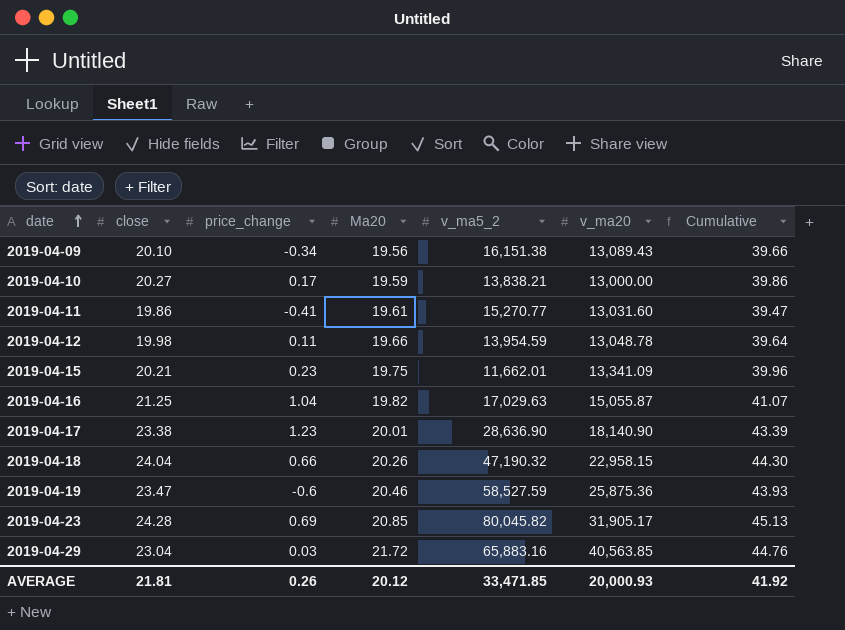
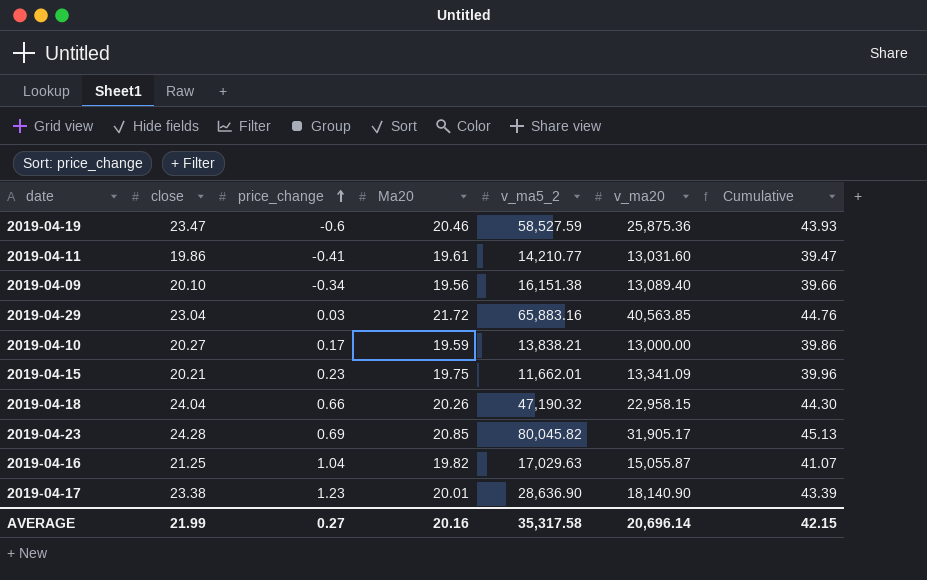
row order: date ascending -> price_change ascending
row 2019-04-12: 19.98 | 0.11 | 19.66 | 13,954.59 | 13,048.78 | 39.64 -> none
2019-04-11 | v_ma5_2: 15,270.77 -> 14,210.77
2019-04-09 | v_ma20: 13,089.43 -> 13,089.40
AVERAGE | close: 21.81 -> 21.99
AVERAGE | price_change: 0.26 -> 0.27
AVERAGE | Ma20: 20.12 -> 20.16
AVERAGE | v_ma5_2: 33,471.85 -> 35,317.58
AVERAGE | v_ma20: 20,000.93 -> 20,696.14
AVERAGE | Cumulative: 41.92 -> 42.15

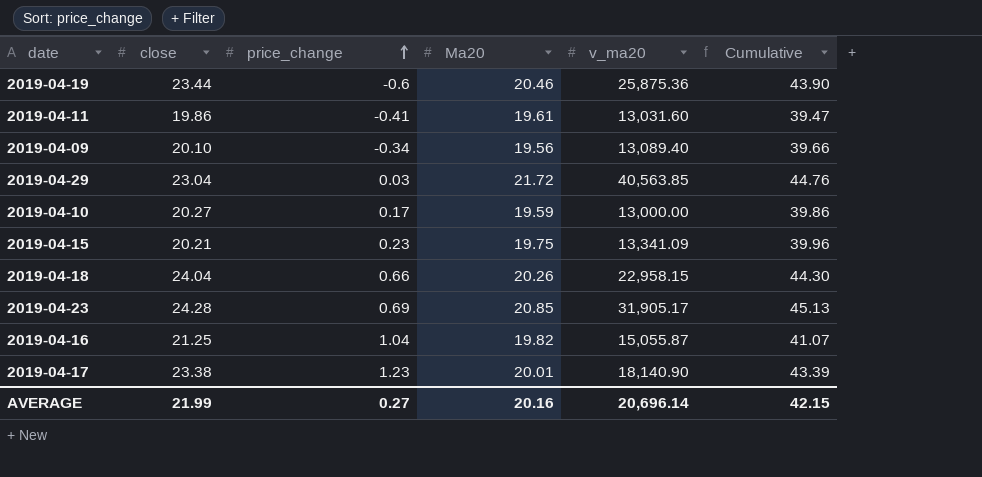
column v_ma5_2 | position: 5 -> none
2019-04-19 | close: 23.47 -> 23.44
2019-04-19 | Cumulative: 43.93 -> 43.90

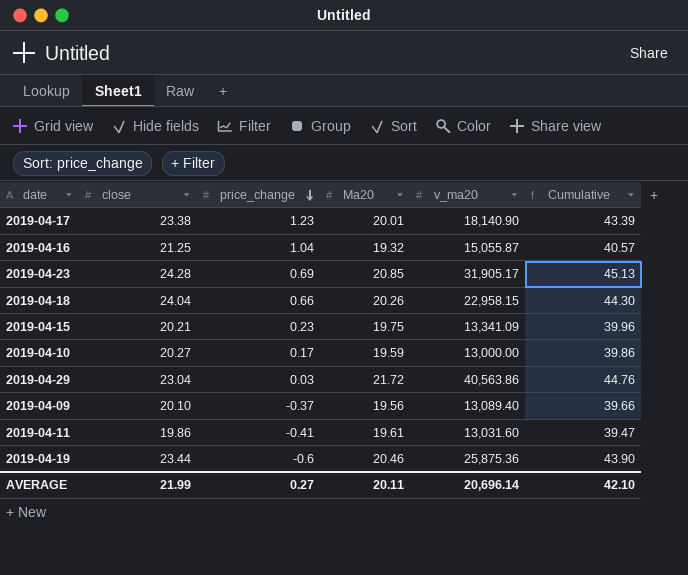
row order: price_change ascending -> price_change descending
2019-04-16 | Ma20: 19.82 -> 19.32
2019-04-16 | Cumulative: 41.07 -> 40.57
2019-04-29 | v_ma20: 40,563.85 -> 40,563.86
2019-04-09 | price_change: -0.34 -> -0.37
AVERAGE | Ma20: 20.16 -> 20.11
AVERAGE | Cumulative: 42.15 -> 42.10

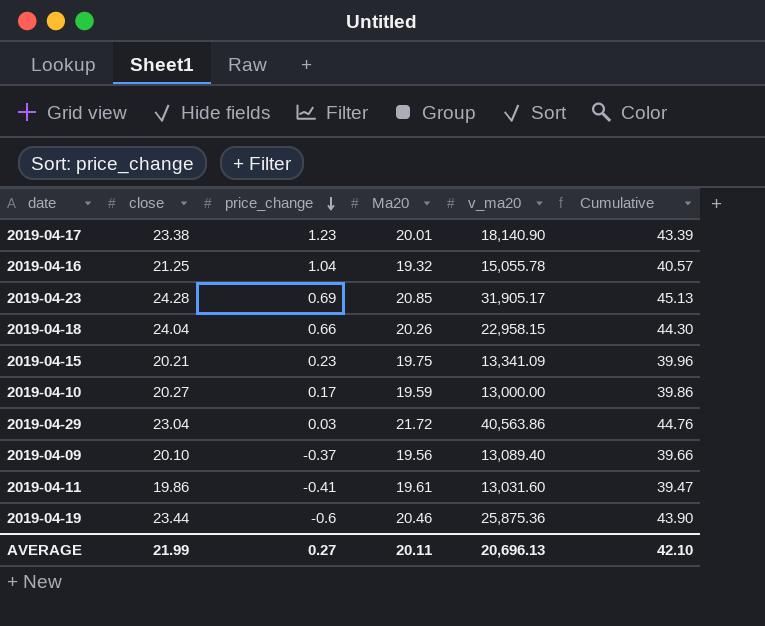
2019-04-16 | v_ma20: 15,055.87 -> 15,055.78
AVERAGE | v_ma20: 20,696.14 -> 20,696.13

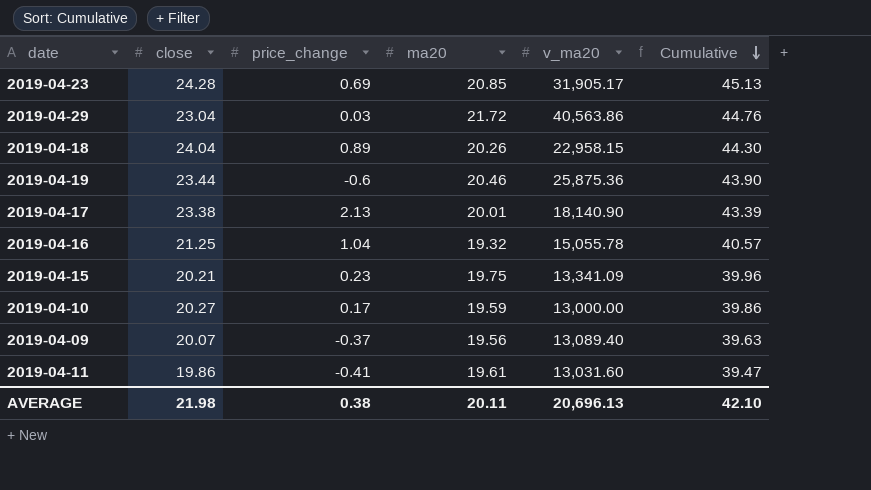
row order: price_change descending -> Cumulative descending
column name: Ma20 -> ma20
2019-04-18 | price_change: 0.66 -> 0.89
2019-04-17 | price_change: 1.23 -> 2.13
2019-04-09 | close: 20.10 -> 20.07
2019-04-09 | Cumulative: 39.66 -> 39.63
AVERAGE | close: 21.99 -> 21.98
AVERAGE | price_change: 0.27 -> 0.38

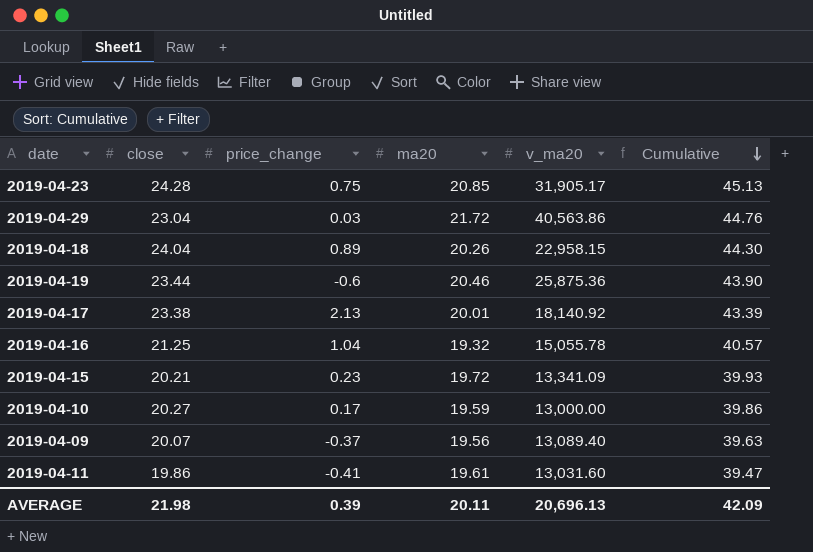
2019-04-23 | price_change: 0.69 -> 0.75
2019-04-17 | v_ma20: 18,140.90 -> 18,140.92
2019-04-15 | ma20: 19.75 -> 19.72
2019-04-15 | Cumulative: 39.96 -> 39.93
AVERAGE | price_change: 0.38 -> 0.39
AVERAGE | Cumulative: 42.10 -> 42.09

